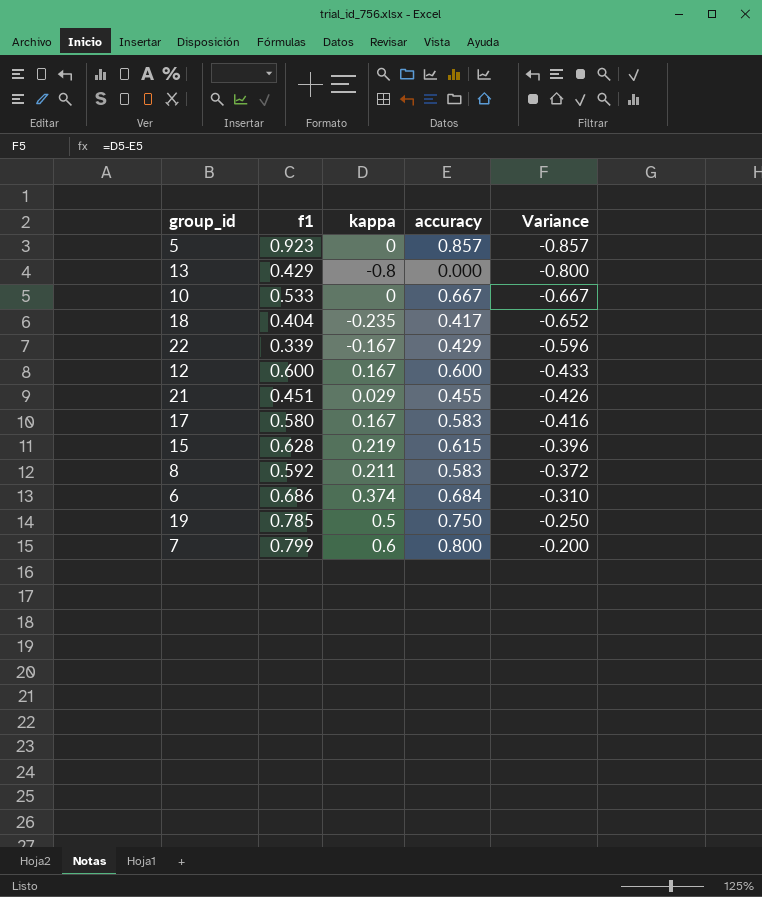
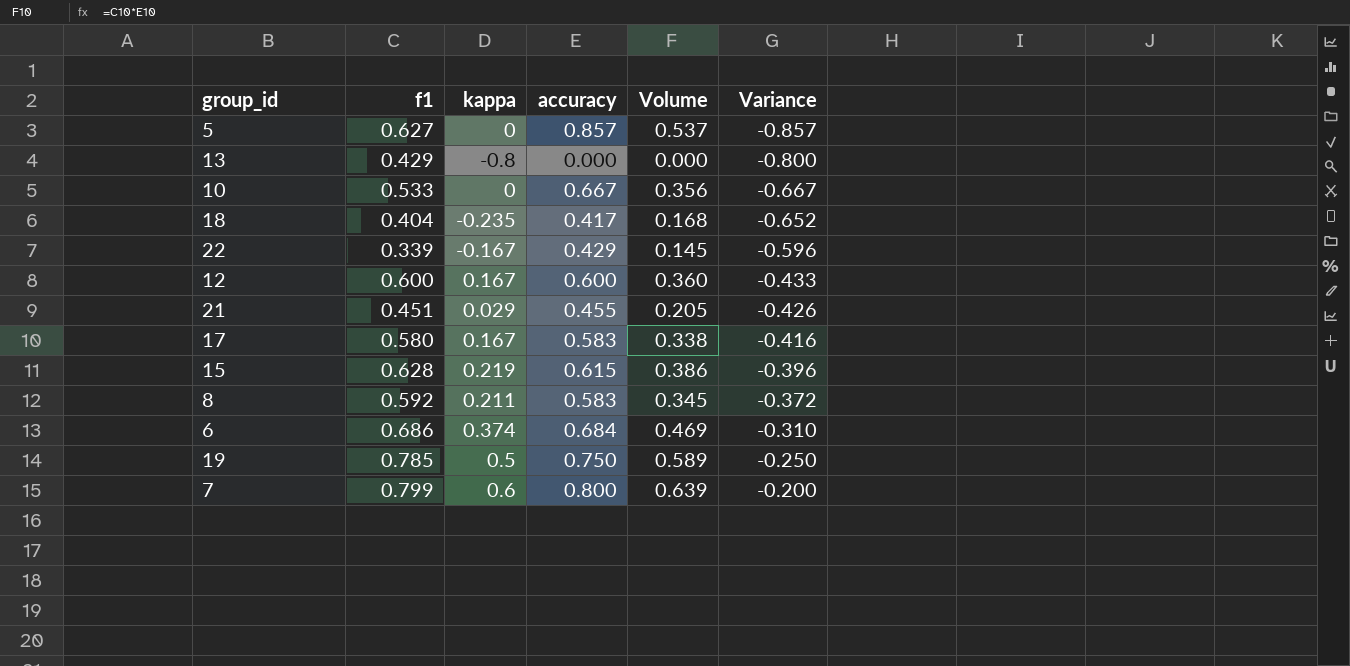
column Volume | formula: none -> [f1] * [accuracy]
5 | f1: 0.923 -> 0.627

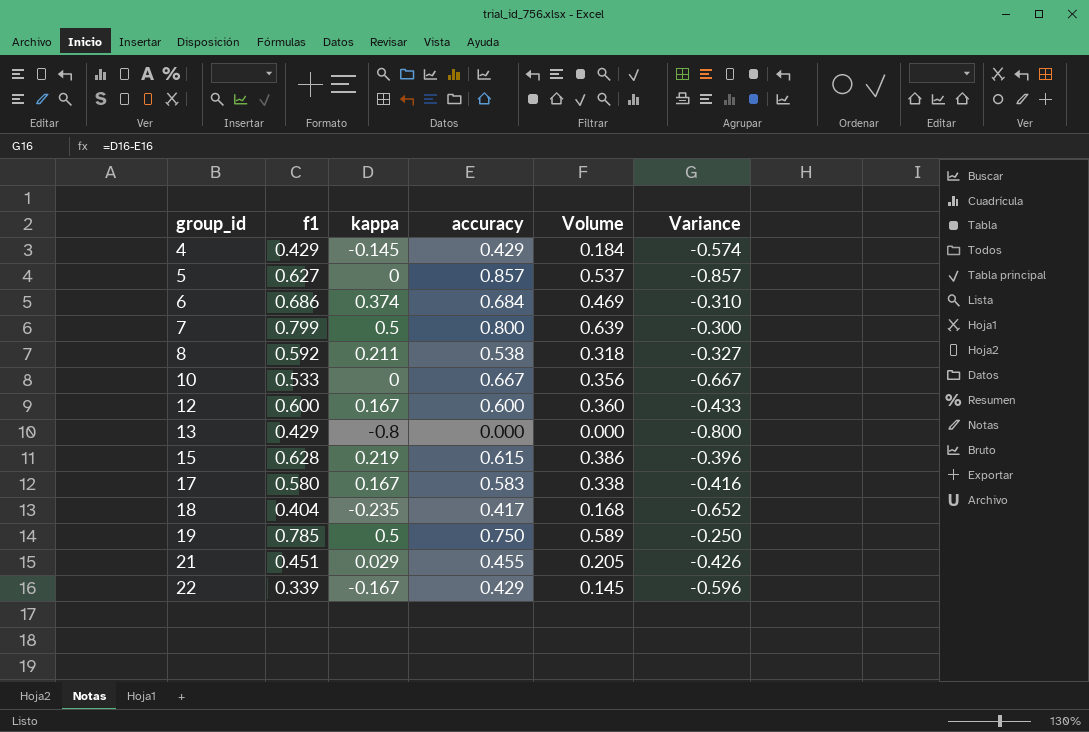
row order: Variance ascending -> group_id ascending
row 4: none -> 0.429 | -0.145 | 0.429 | 0.184 | -0.574
7 | kappa: 0.6 -> 0.5
7 | Variance: -0.200 -> -0.300
8 | accuracy: 0.583 -> 0.538
8 | Volume: 0.345 -> 0.318
8 | Variance: -0.372 -> -0.327

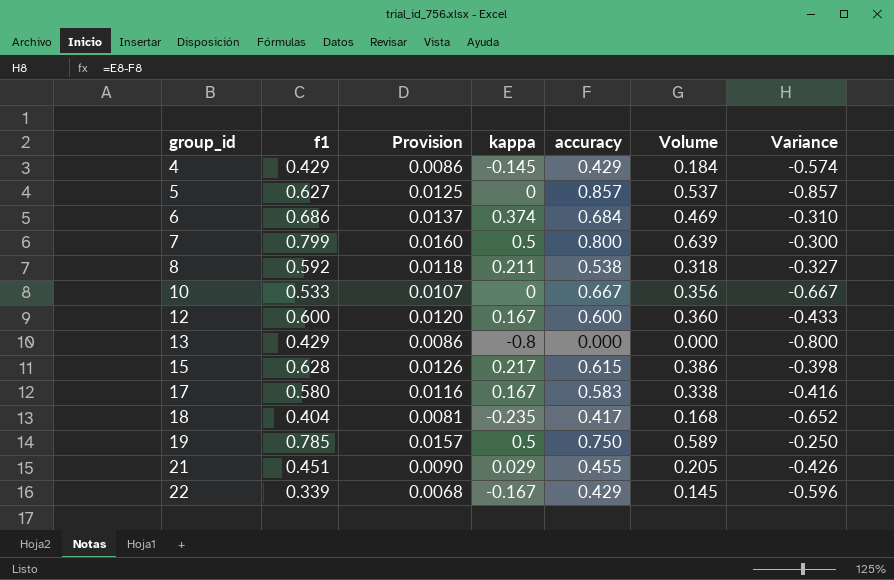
column Provision | formula: none -> [f1] * 0.02
15 | kappa: 0.219 -> 0.217
15 | Variance: -0.396 -> -0.398

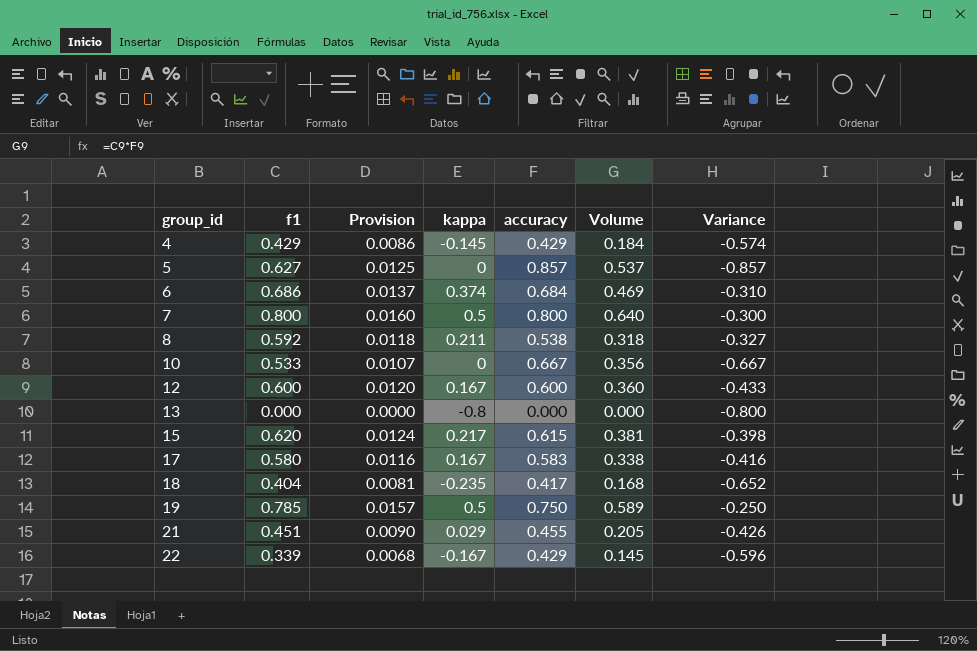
7 | f1: 0.799 -> 0.800
7 | Volume: 0.639 -> 0.640
13 | f1: 0.429 -> 0.000
13 | Provision: 0.0086 -> 0.0000
15 | f1: 0.628 -> 0.620
15 | Provision: 0.0126 -> 0.0124
15 | Volume: 0.386 -> 0.381

